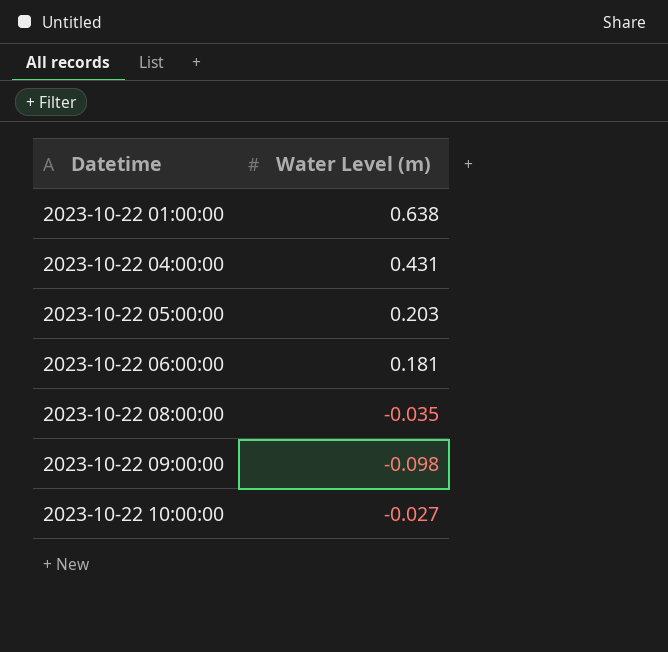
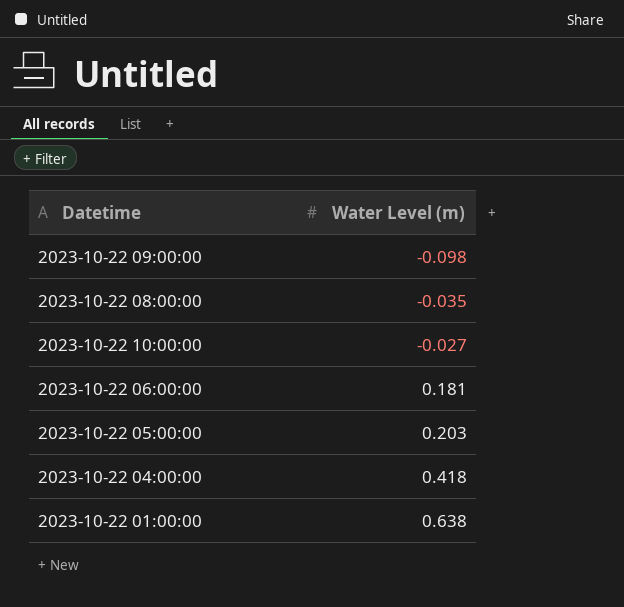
row order: Datetime ascending -> Water Level (m) ascending
2023-10-22 04:00:00 | Water Level (m): 0.431 -> 0.418

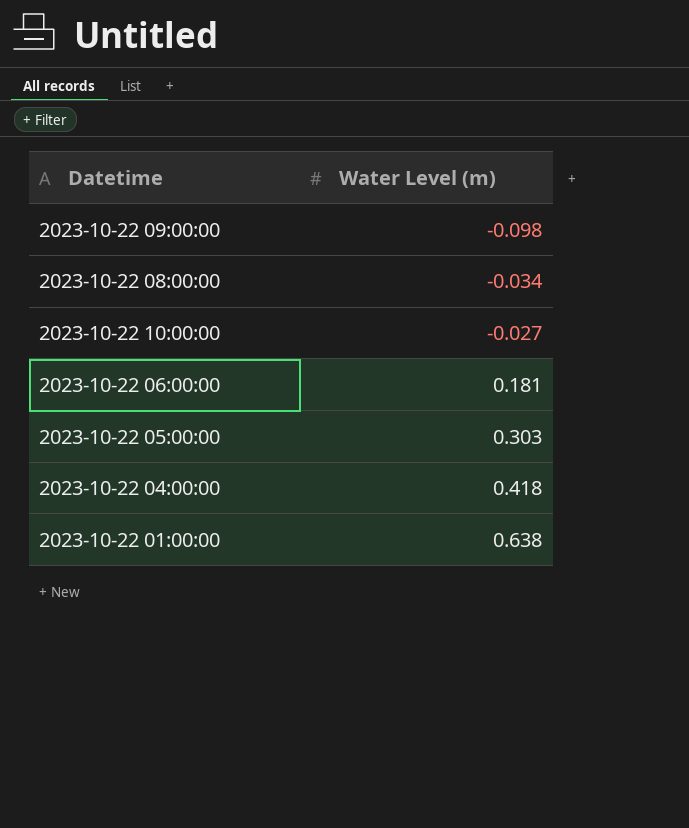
2023-10-22 08:00:00 | Water Level (m): -0.035 -> -0.034
2023-10-22 05:00:00 | Water Level (m): 0.203 -> 0.303

